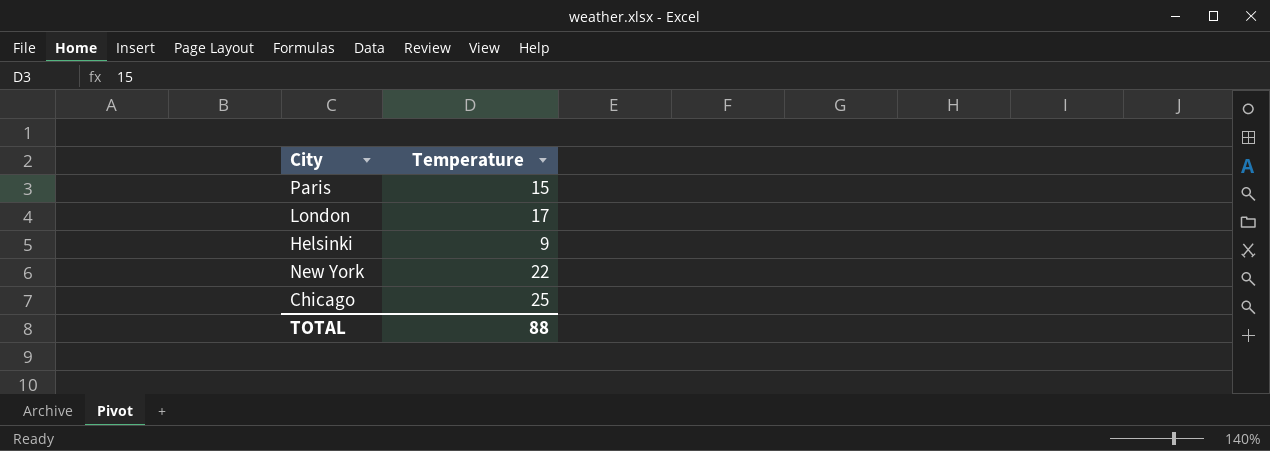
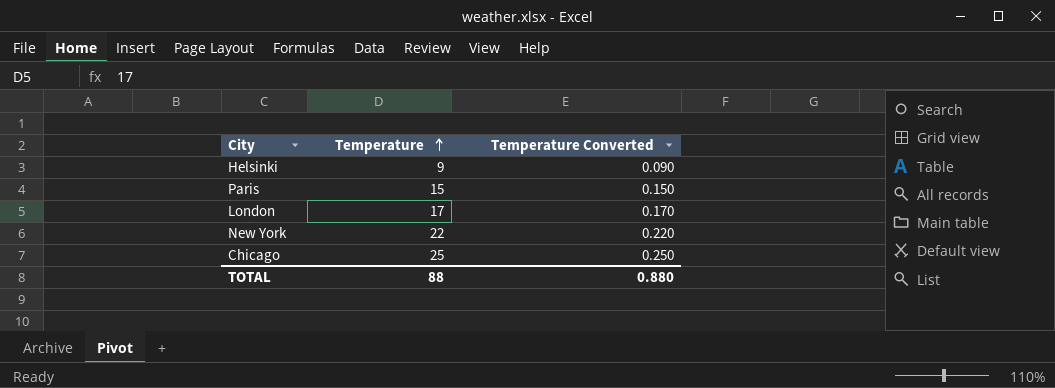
row order: none -> Temperature ascending
column Temperature Converted | formula: none -> [Temperature] * 0.01

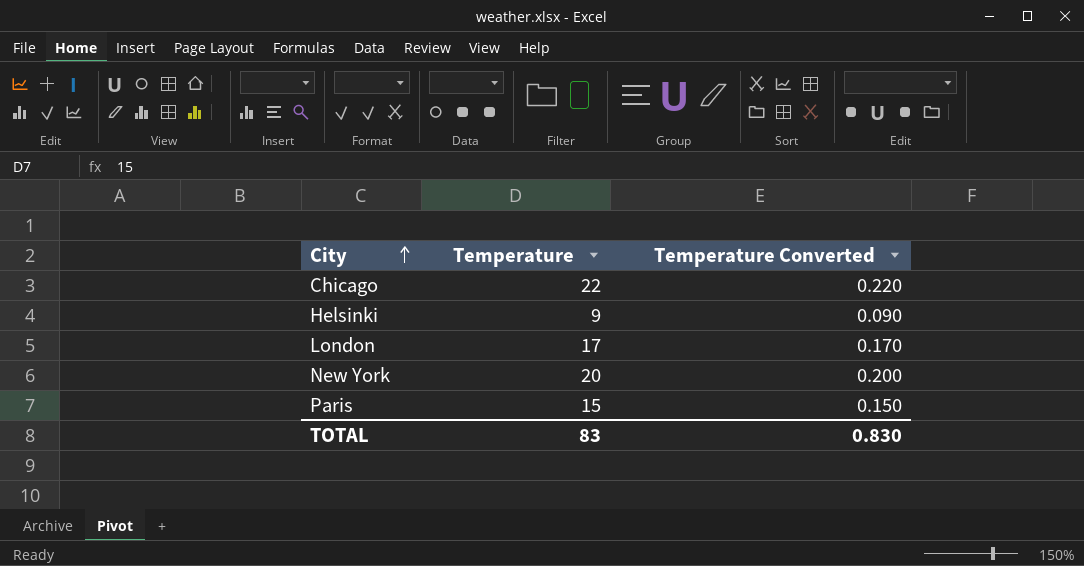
row order: Temperature ascending -> City ascending
Chicago | Temperature: 25 -> 22
Chicago | Temperature Converted: 0.250 -> 0.220
New York | Temperature: 22 -> 20
New York | Temperature Converted: 0.220 -> 0.200
TOTAL | Temperature: 88 -> 83
TOTAL | Temperature Converted: 0.880 -> 0.830

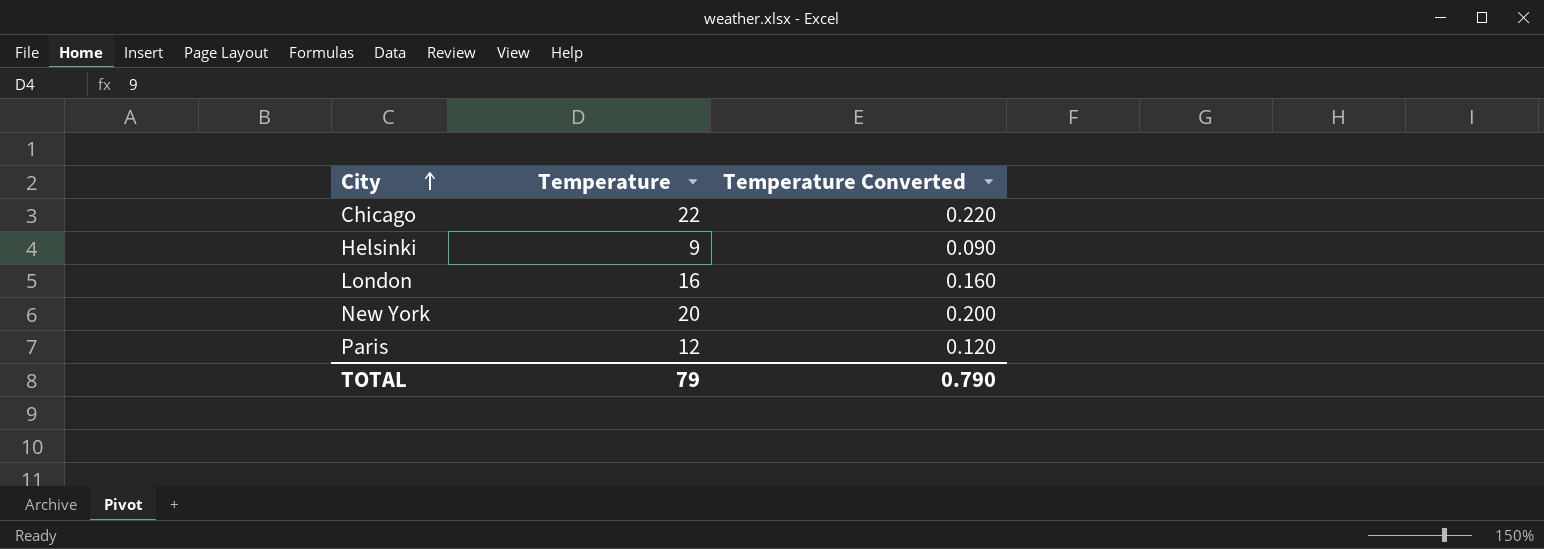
London | Temperature: 17 -> 16
London | Temperature Converted: 0.170 -> 0.160
Paris | Temperature: 15 -> 12
Paris | Temperature Converted: 0.150 -> 0.120
TOTAL | Temperature: 83 -> 79
TOTAL | Temperature Converted: 0.830 -> 0.790

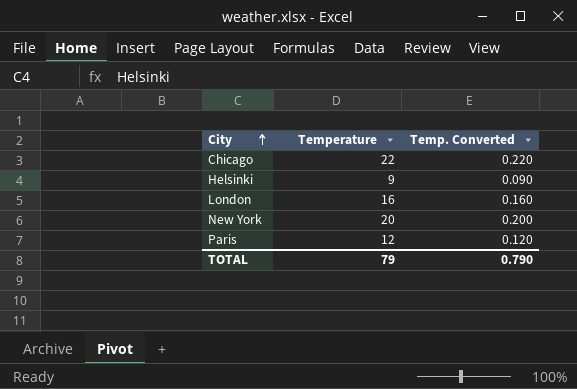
column name: Temperature Converted -> Temp. Converted

